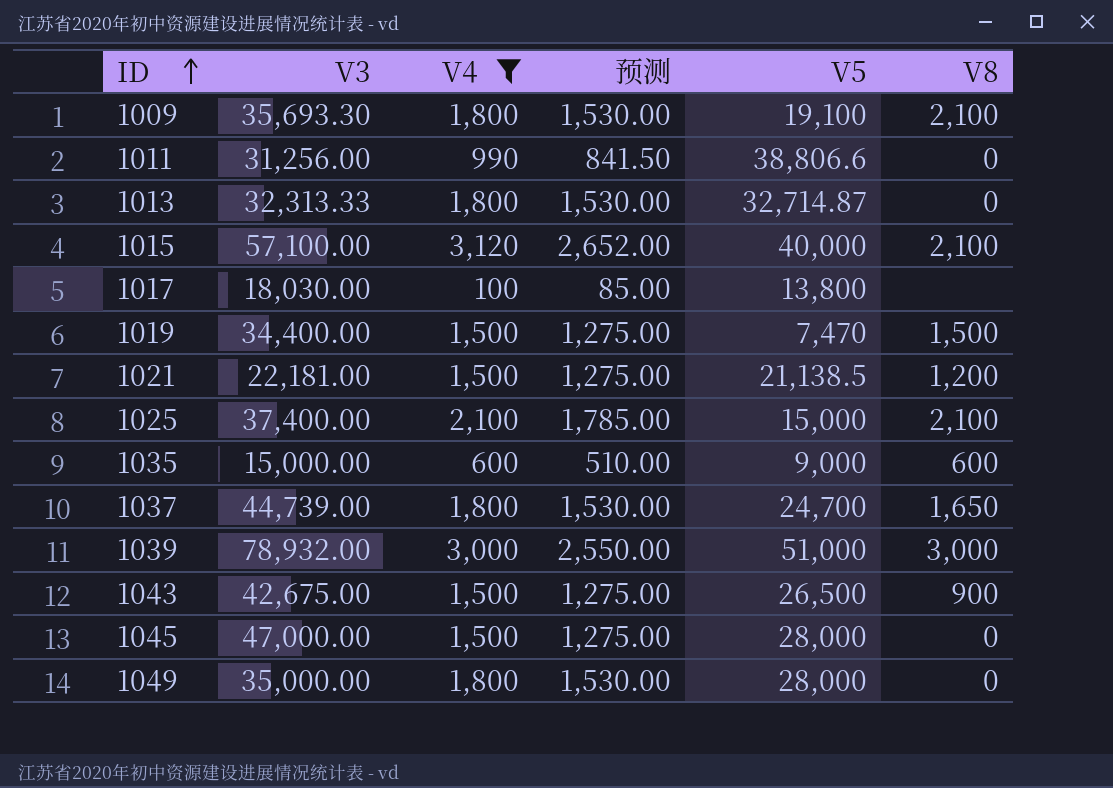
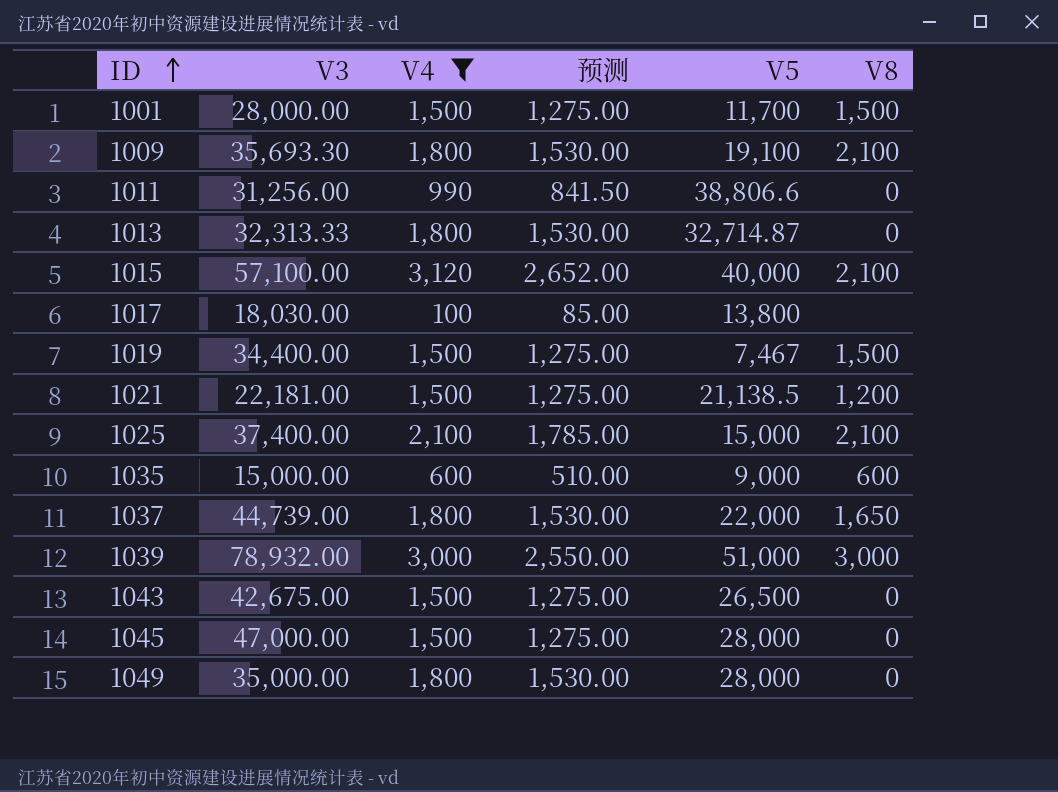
row 1001: none -> 28,000.00 | 1,500 | 1,275.00 | 11,700 | 1,500
1019 | V5: 7,470 -> 7,467
1037 | V5: 24,700 -> 22,000
1043 | V8: 900 -> 0

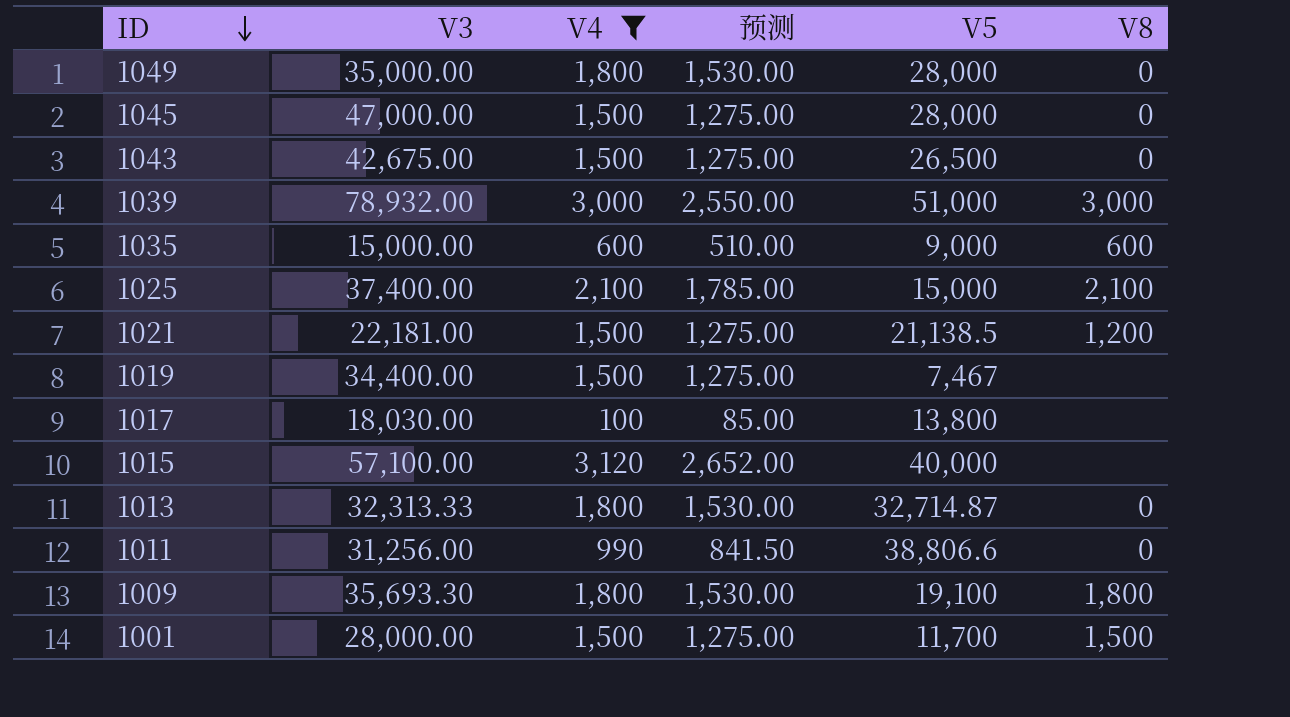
row order: ID ascending -> ID descending
row 1037: 44,739.00 | 1,800 | 1,530.00 | 22,000 | 1,650 -> none
1019 | V8: 1,500 -> none
1015 | V8: 2,100 -> none
1009 | V8: 2,100 -> 1,800

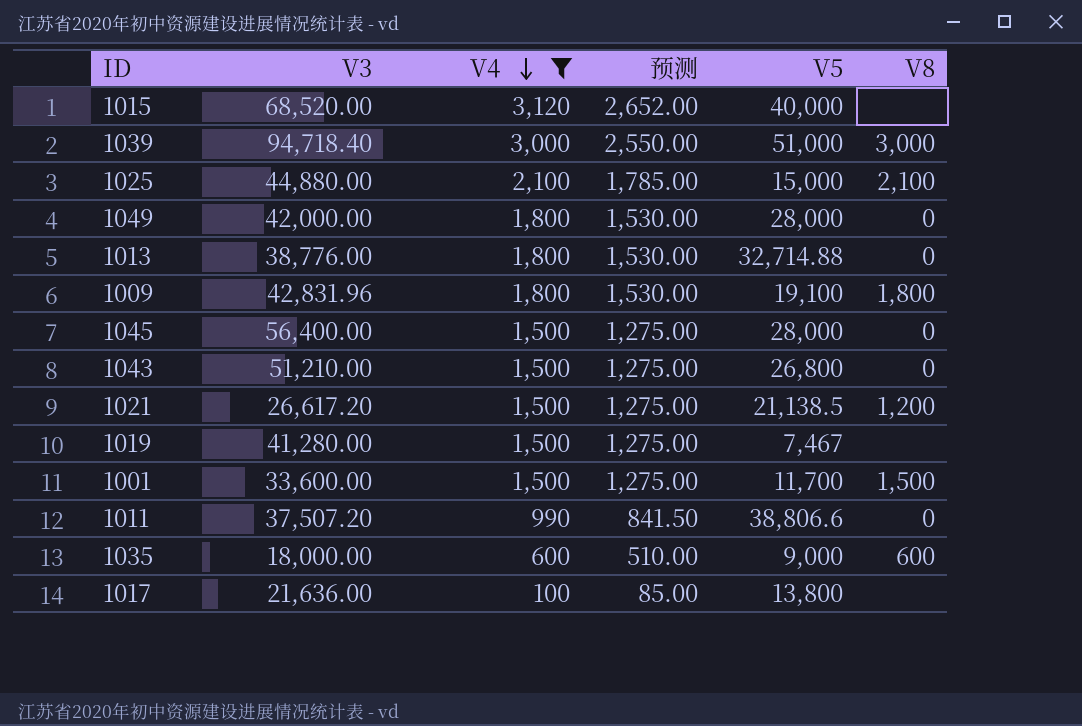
row order: ID descending -> V4 descending
1015 | V3: 57,100.00 -> 68,520.00
1039 | V3: 78,932.00 -> 94,718.40
1025 | V3: 37,400.00 -> 44,880.00
1049 | V3: 35,000.00 -> 42,000.00
1013 | V3: 32,313.33 -> 38,776.00
1013 | V5: 32,714.87 -> 32,714.88
1009 | V3: 35,693.30 -> 42,831.96
1045 | V3: 47,000.00 -> 56,400.00
1043 | V3: 42,675.00 -> 51,210.00
1043 | V5: 26,500 -> 26,800
1021 | V3: 22,181.00 -> 26,617.20
1019 | V3: 34,400.00 -> 41,280.00
1001 | V3: 28,000.00 -> 33,600.00
1011 | V3: 31,256.00 -> 37,507.20
1035 | V3: 15,000.00 -> 18,000.00
1017 | V3: 18,030.00 -> 21,636.00

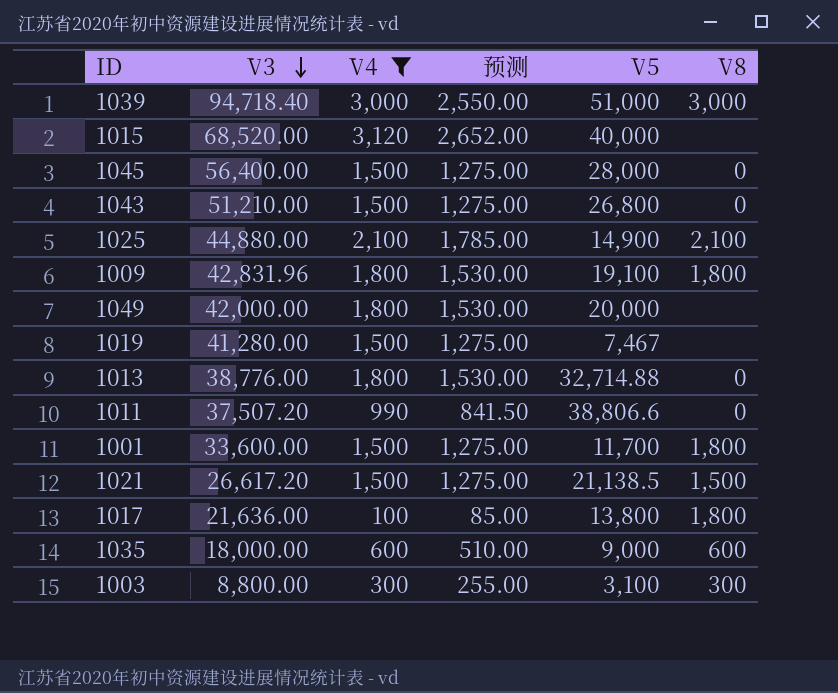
row order: V4 descending -> V3 descending
1025 | V5: 15,000 -> 14,900
1049 | V5: 28,000 -> 20,000
1049 | V8: 0 -> none
1001 | V8: 1,500 -> 1,800
1021 | V8: 1,200 -> 1,500
1017 | V8: none -> 1,800
row 1003: none -> 8,800.00 | 300 | 255.00 | 3,100 | 300

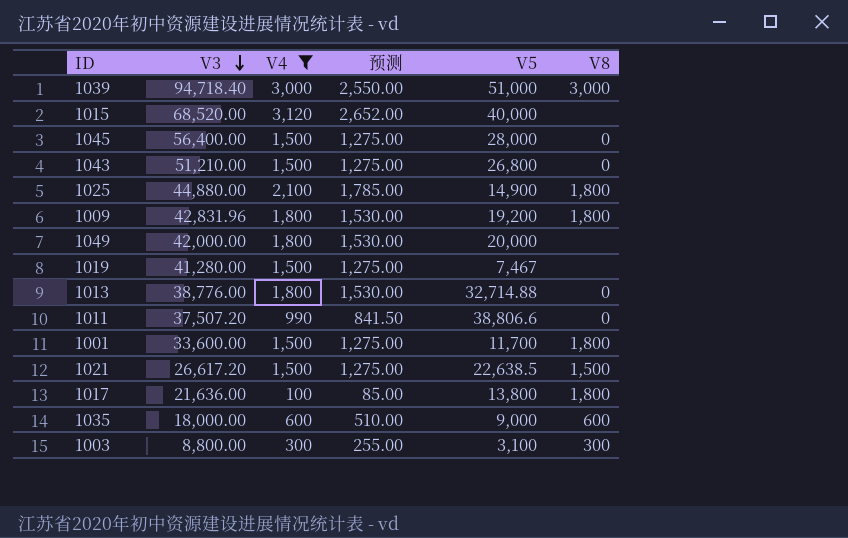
1025 | V8: 2,100 -> 1,800
1009 | V5: 19,100 -> 19,200
1021 | V5: 21,138.5 -> 22,638.5

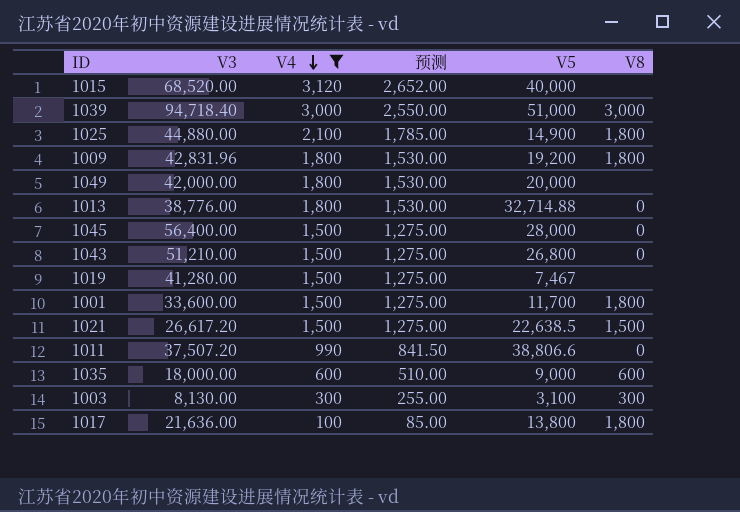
row order: V3 descending -> V4 descending
1003 | V3: 8,800.00 -> 8,130.00

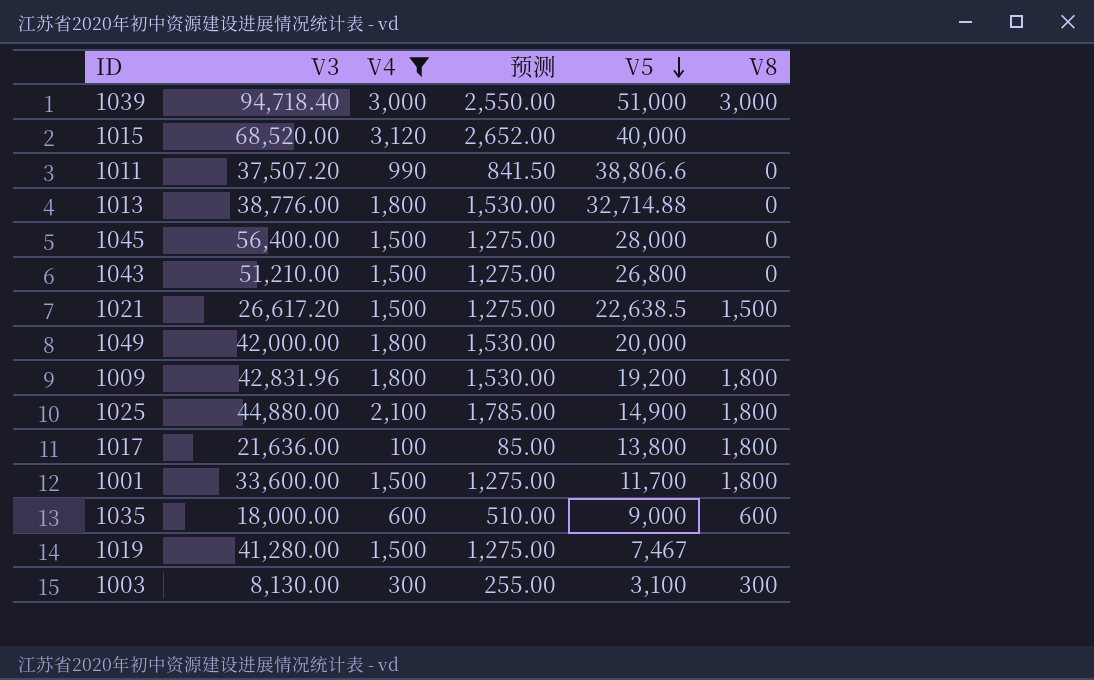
row order: V4 descending -> V5 descending

